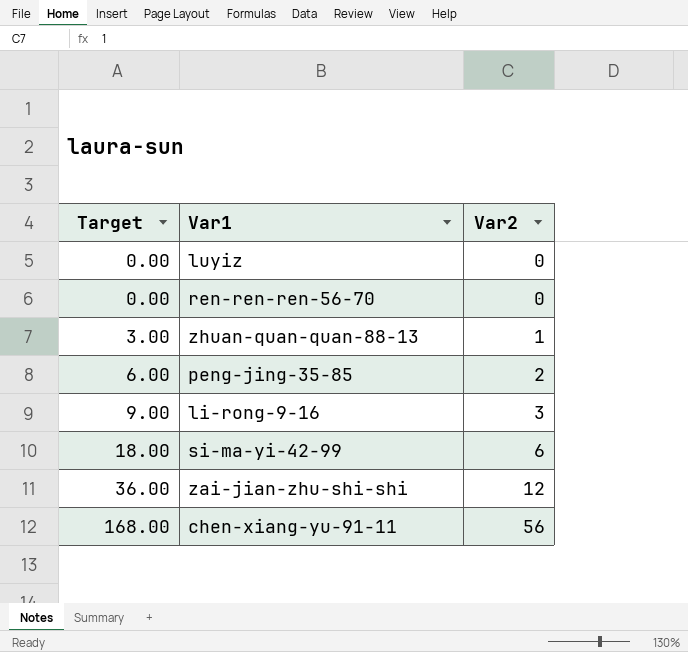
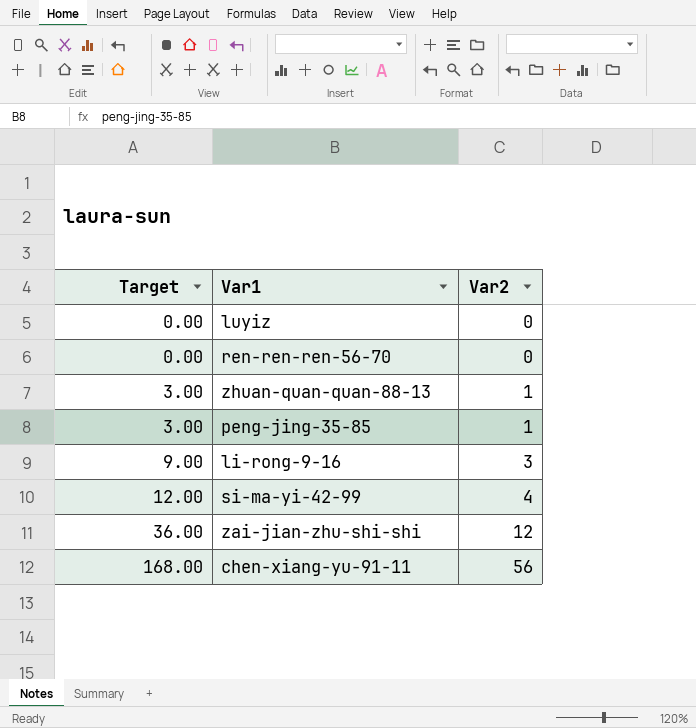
peng-jing-35-85 | Target: 6.00 -> 3.00
peng-jing-35-85 | Var2: 2 -> 1
si-ma-yi-42-99 | Target: 18.00 -> 12.00
si-ma-yi-42-99 | Var2: 6 -> 4

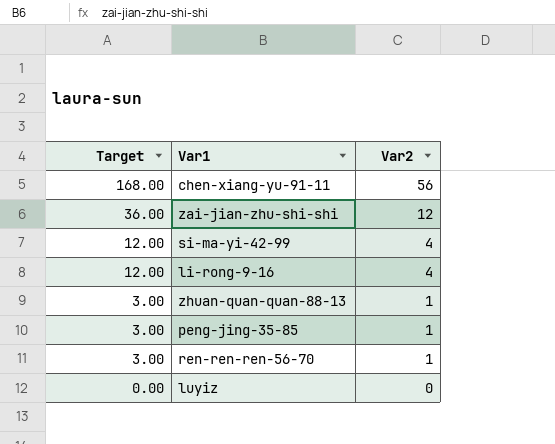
row order: Target ascending -> Target descending
li-rong-9-16 | Target: 9.00 -> 12.00
li-rong-9-16 | Var2: 3 -> 4
ren-ren-ren-56-70 | Target: 0.00 -> 3.00
ren-ren-ren-56-70 | Var2: 0 -> 1

